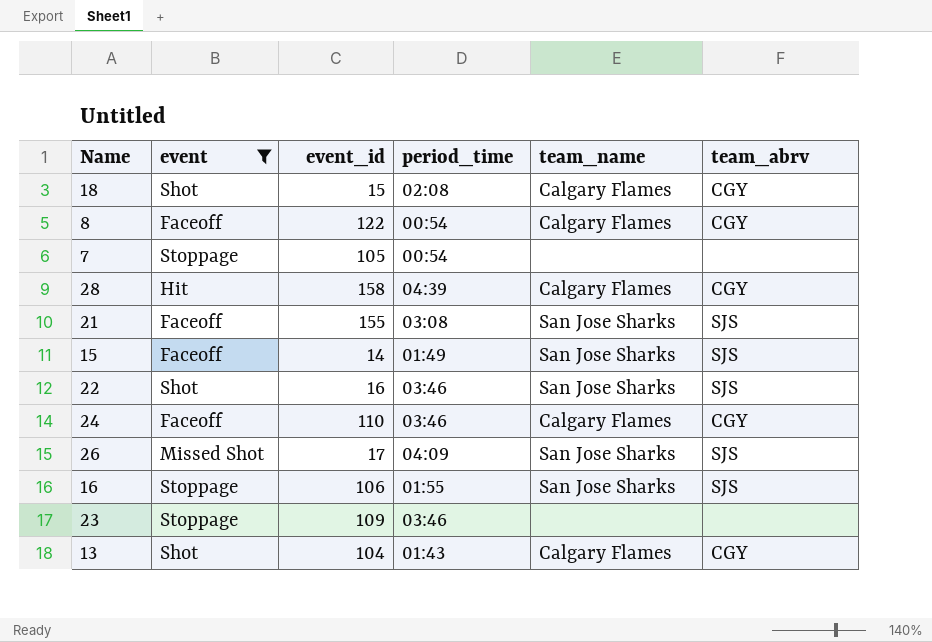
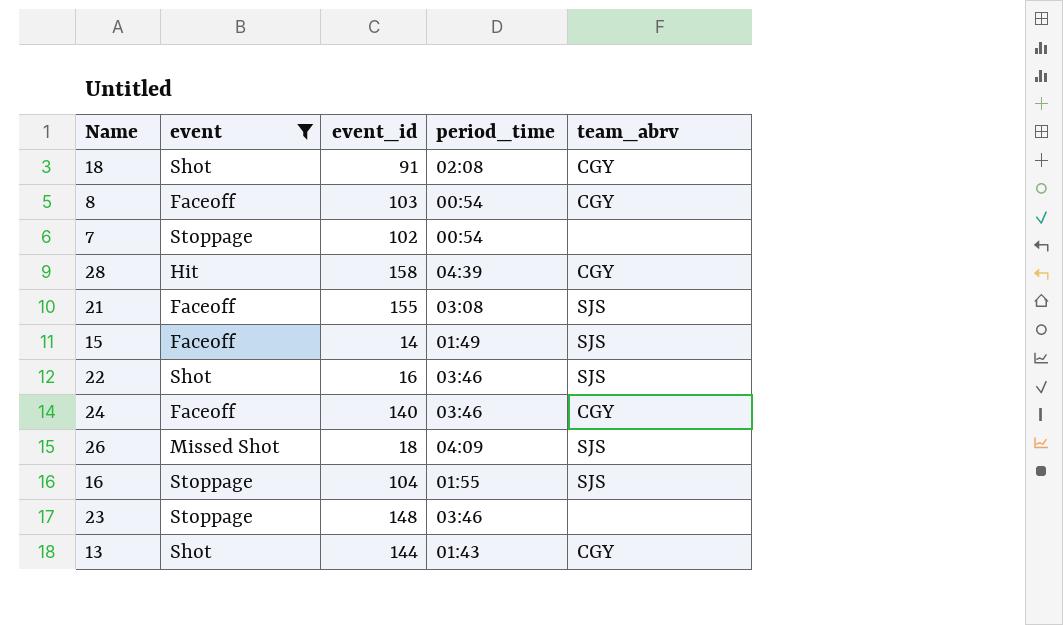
column team_name | position: 5 -> none
18 | event_id: 15 -> 91
8 | event_id: 122 -> 103
7 | event_id: 105 -> 102
24 | event_id: 110 -> 140
26 | event_id: 17 -> 18
16 | event_id: 106 -> 104
23 | event_id: 109 -> 148
13 | event_id: 104 -> 144

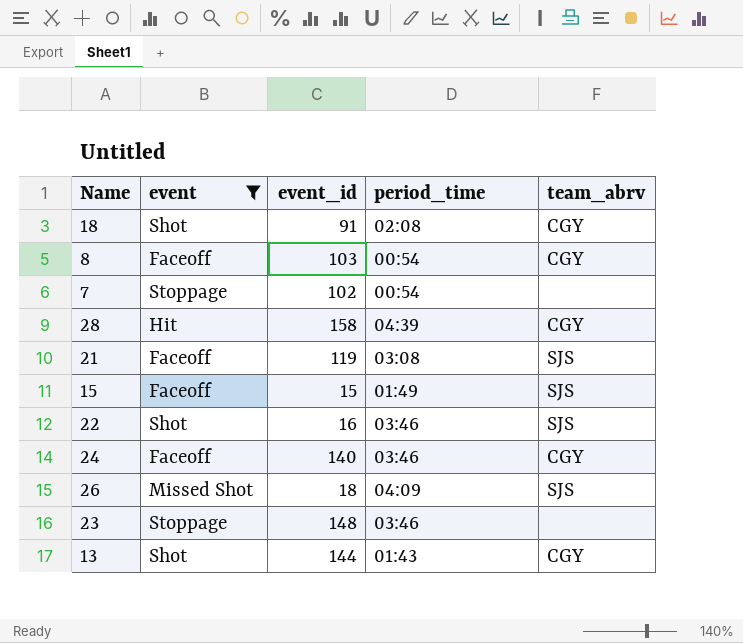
row 16: Stoppage | 104 | 01:55 | SJS -> none
21 | event_id: 155 -> 119
15 | event_id: 14 -> 15

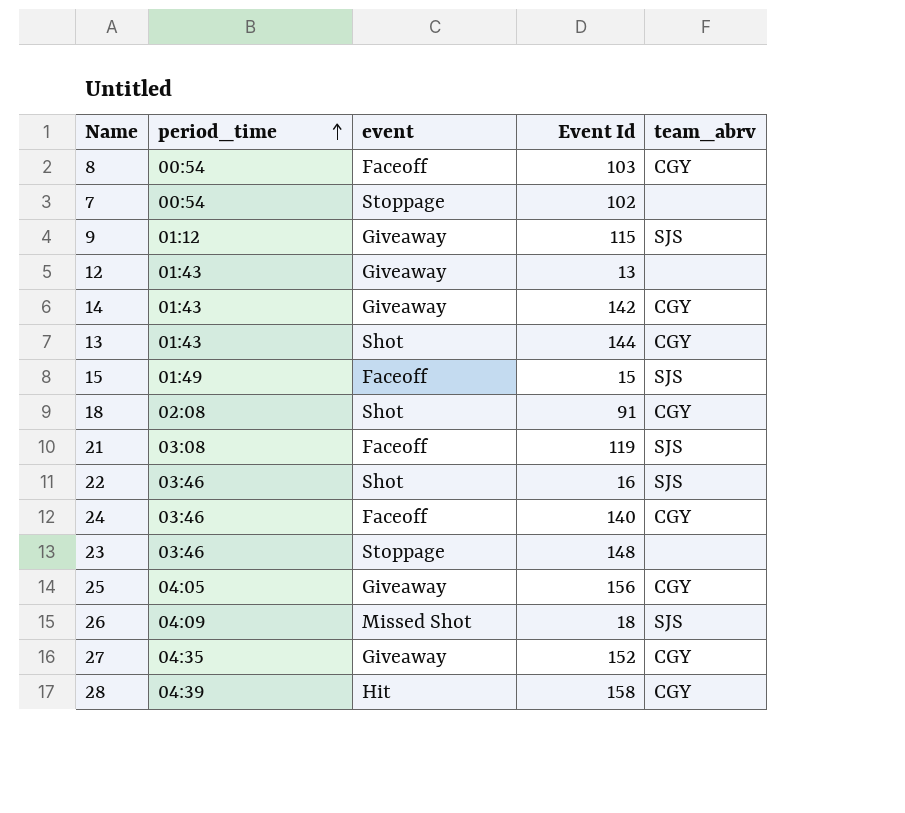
filter: event != Giveaway -> none
row order: none -> period_time ascending
column period_time | position: 4 -> 2
column name: event_id -> Event Id

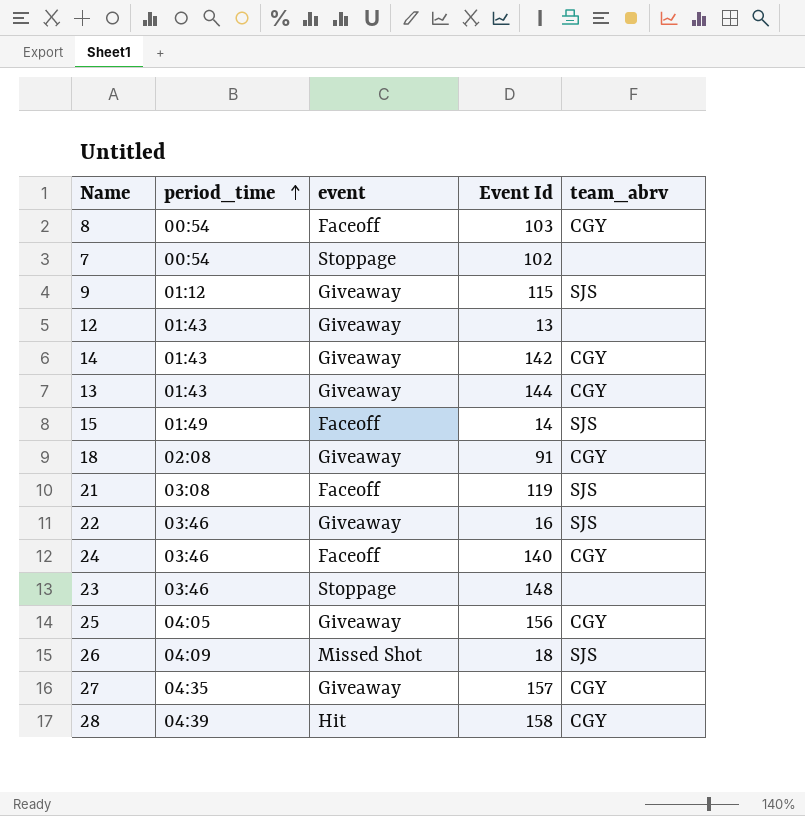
13 | event: Shot -> Giveaway
15 | Event Id: 15 -> 14
18 | event: Shot -> Giveaway
22 | event: Shot -> Giveaway
27 | Event Id: 152 -> 157

